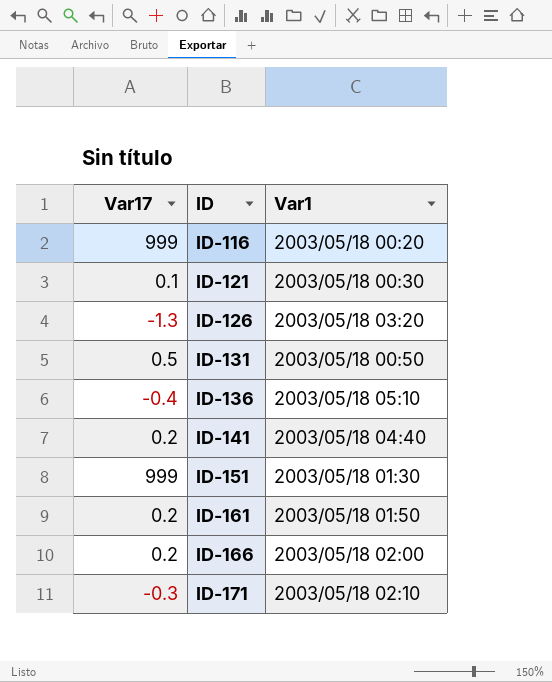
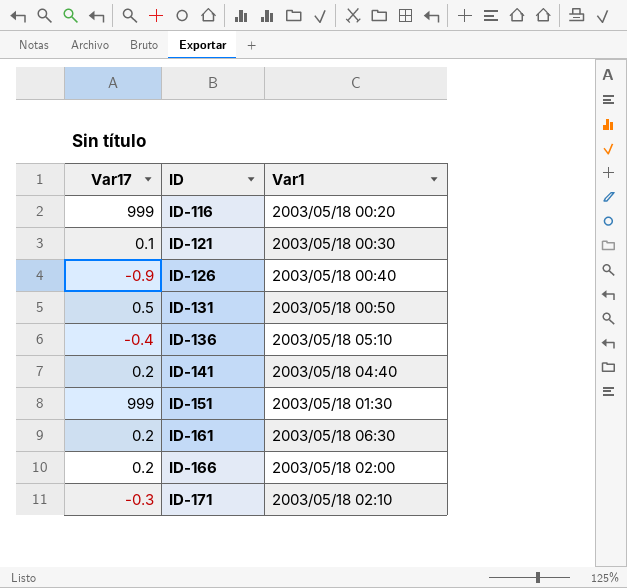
ID-126 | Var17: -1.3 -> -0.9
ID-126 | Var1: 2003/05/18 03:20 -> 2003/05/18 00:40
ID-161 | Var1: 2003/05/18 01:50 -> 2003/05/18 06:30

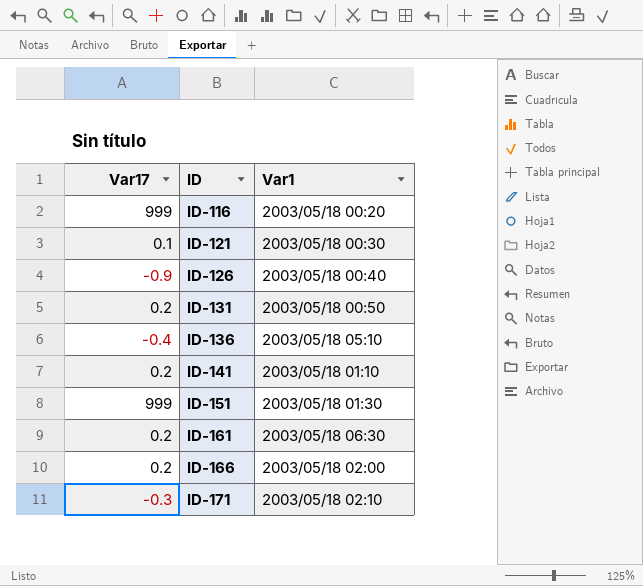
ID-131 | Var17: 0.5 -> 0.2
ID-141 | Var1: 2003/05/18 04:40 -> 2003/05/18 01:10

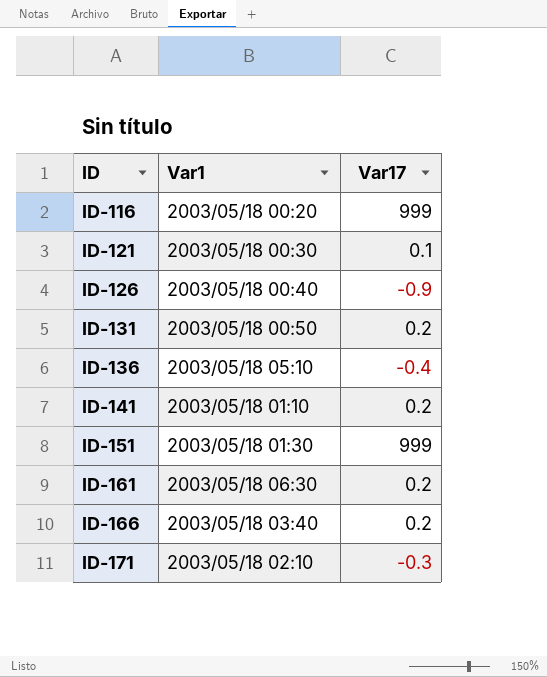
column Var17 | position: 1 -> 3
ID-166 | Var1: 2003/05/18 02:00 -> 2003/05/18 03:40

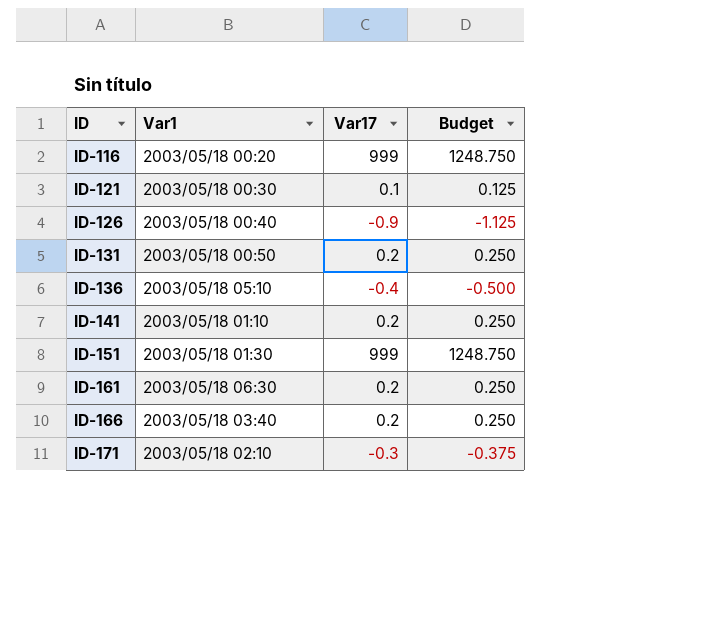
column Budget | formula: none -> [Var17] * 1.25

